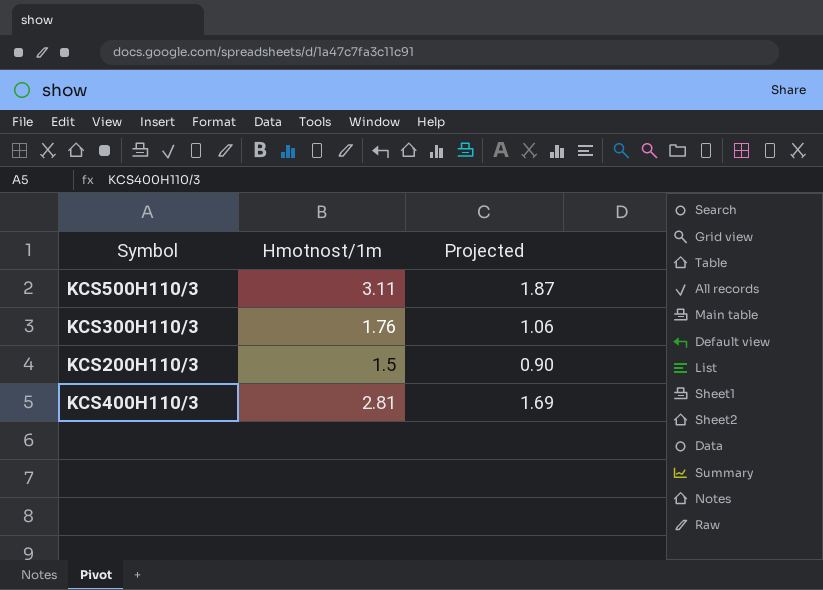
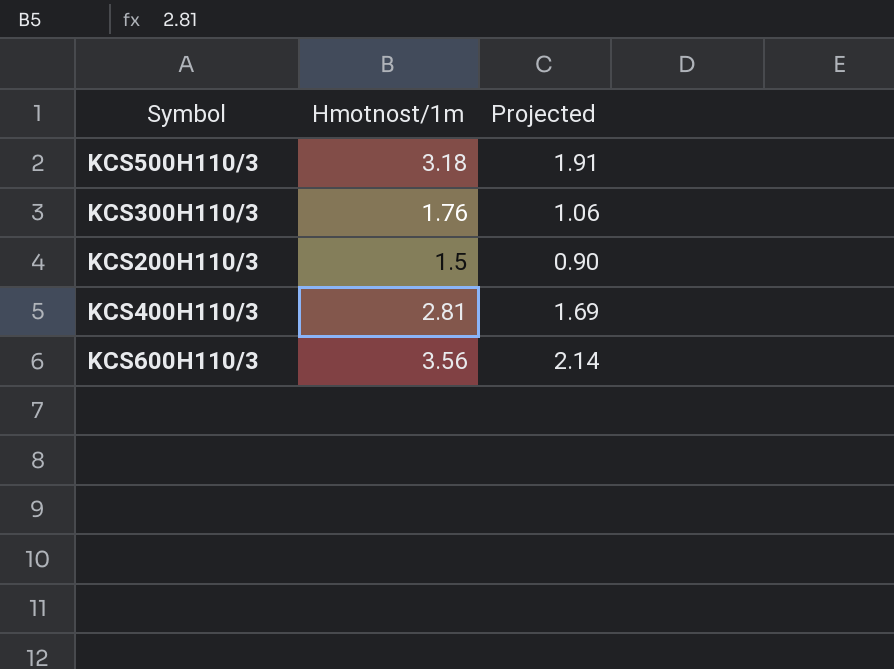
KCS500H110/3 | Hmotnost/1m: 3.11 -> 3.18
KCS500H110/3 | Projected: 1.87 -> 1.91
row KCS600H110/3: none -> 3.56 | 2.14

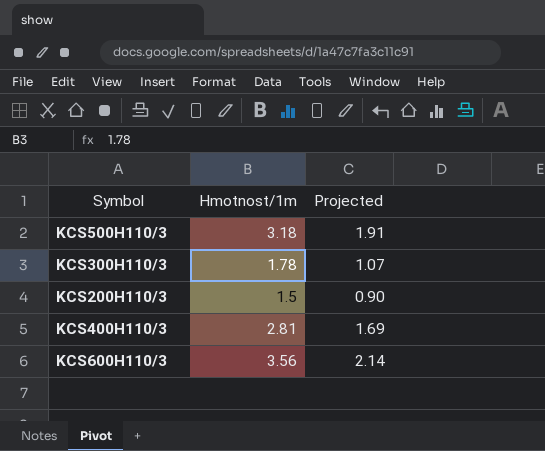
KCS300H110/3 | Hmotnost/1m: 1.76 -> 1.78
KCS300H110/3 | Projected: 1.06 -> 1.07

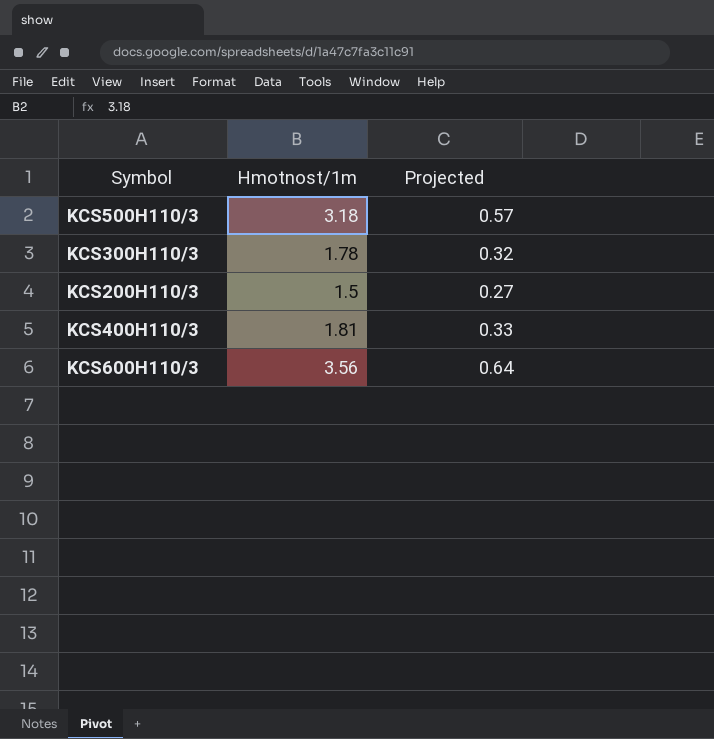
column Projected | formula: [Hmotnost/1m] * 0.6 -> [Hmotnost/1m] * 0.18
KCS400H110/3 | Hmotnost/1m: 2.81 -> 1.81

